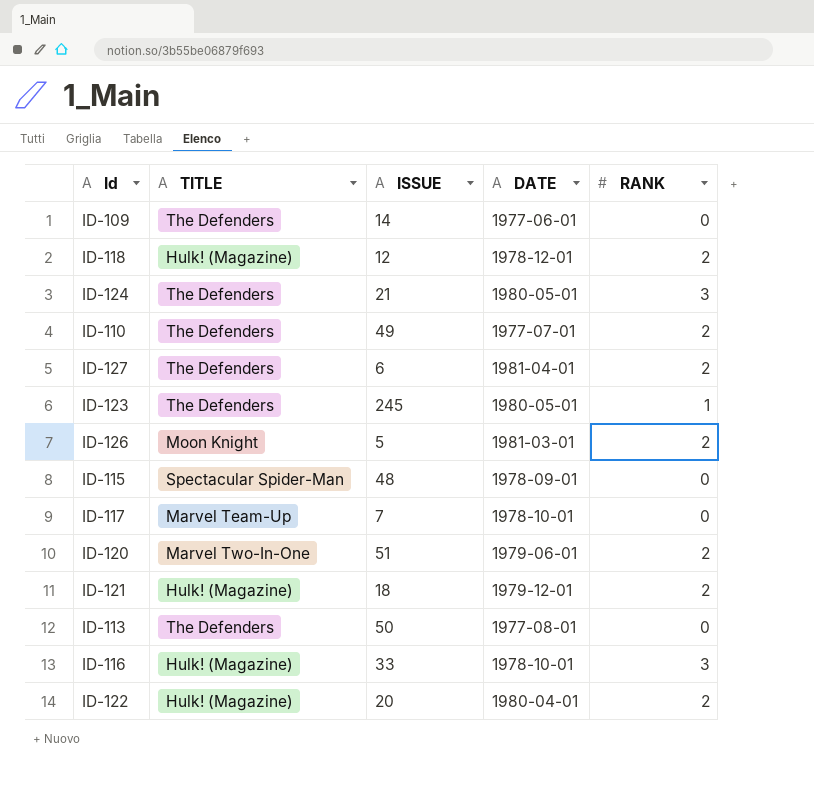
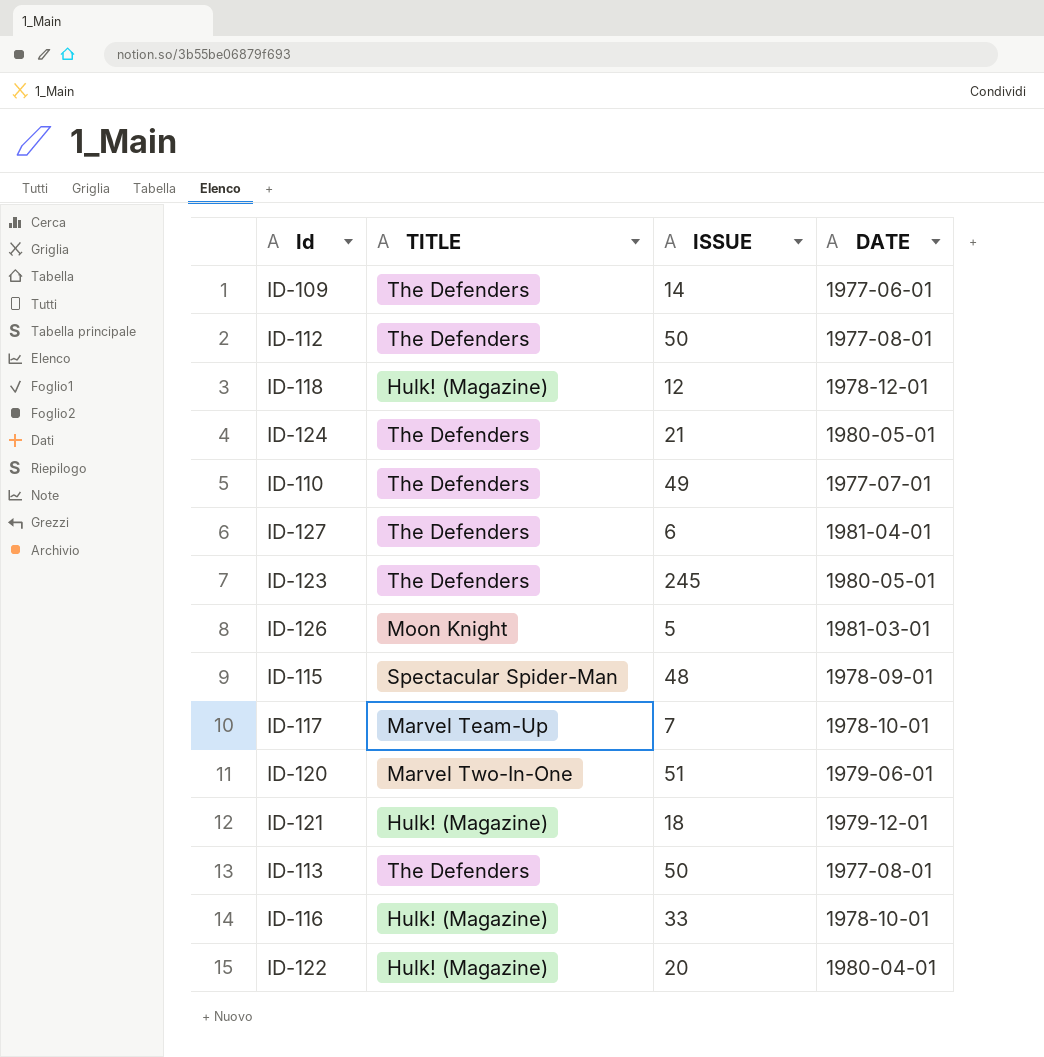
column RANK | position: 5 -> none
row ID-112: none -> The Defenders | 50 | 1977-08-01

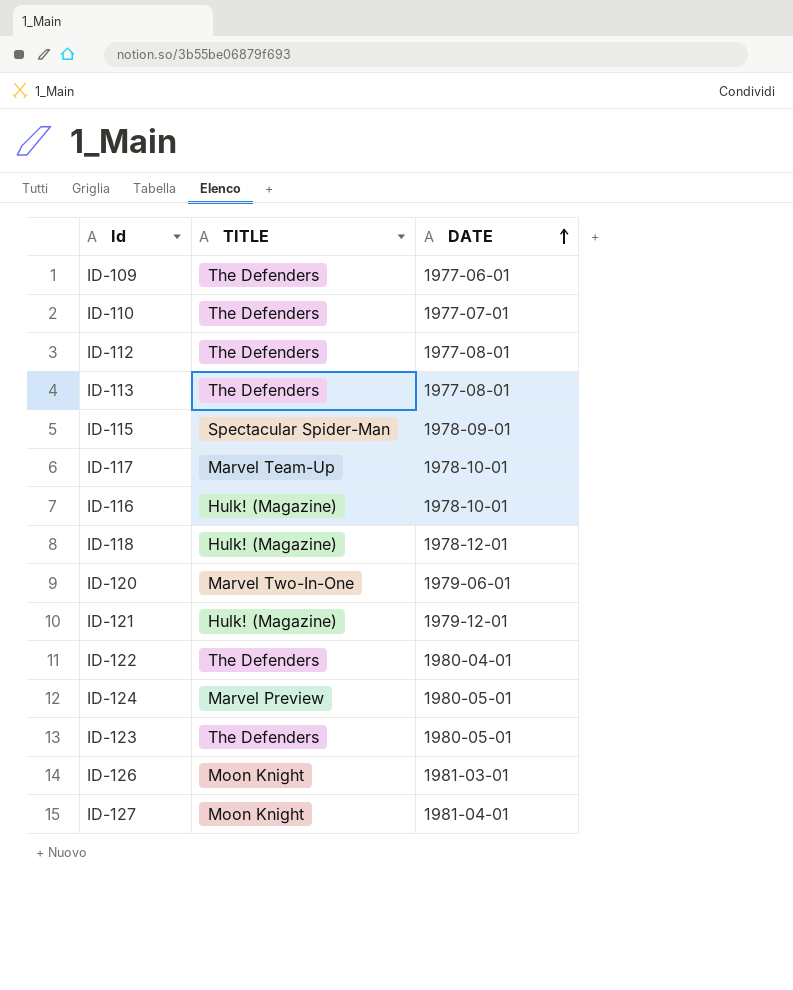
row order: none -> DATE ascending
column ISSUE | position: 3 -> none
ID-122 | TITLE: Hulk! (Magazine) -> The Defenders
ID-124 | TITLE: The Defenders -> Marvel Preview
ID-127 | TITLE: The Defenders -> Moon Knight

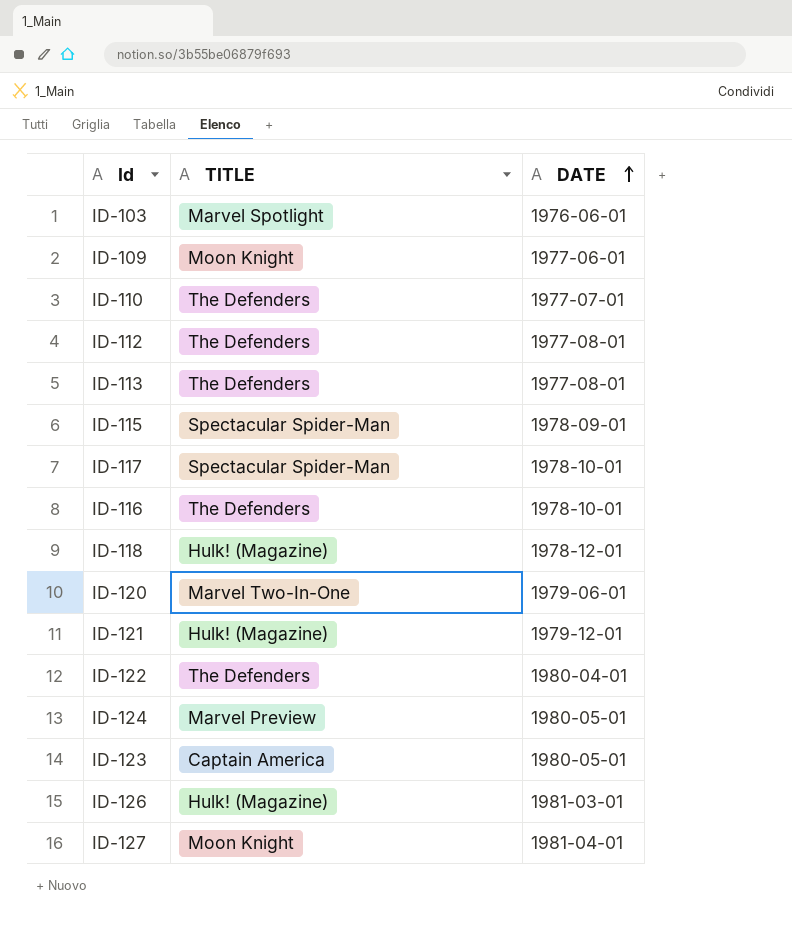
row ID-103: none -> Marvel Spotlight | 1976-06-01
ID-109 | TITLE: The Defenders -> Moon Knight
ID-117 | TITLE: Marvel Team-Up -> Spectacular Spider-Man
ID-116 | TITLE: Hulk! (Magazine) -> The Defenders
ID-123 | TITLE: The Defenders -> Captain America
ID-126 | TITLE: Moon Knight -> Hulk! (Magazine)

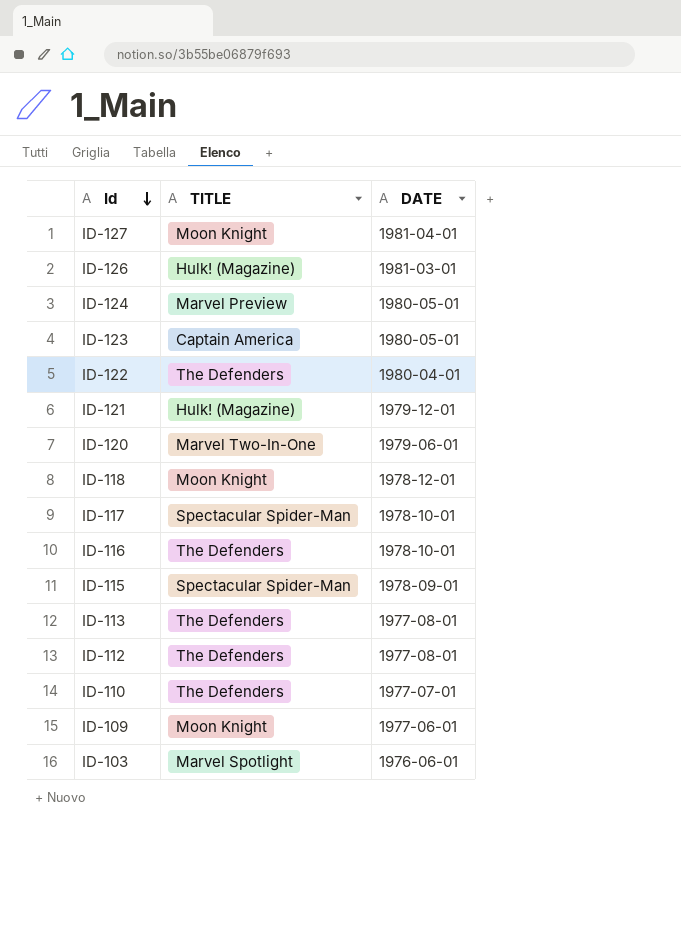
row order: DATE ascending -> Id descending
ID-118 | TITLE: Hulk! (Magazine) -> Moon Knight

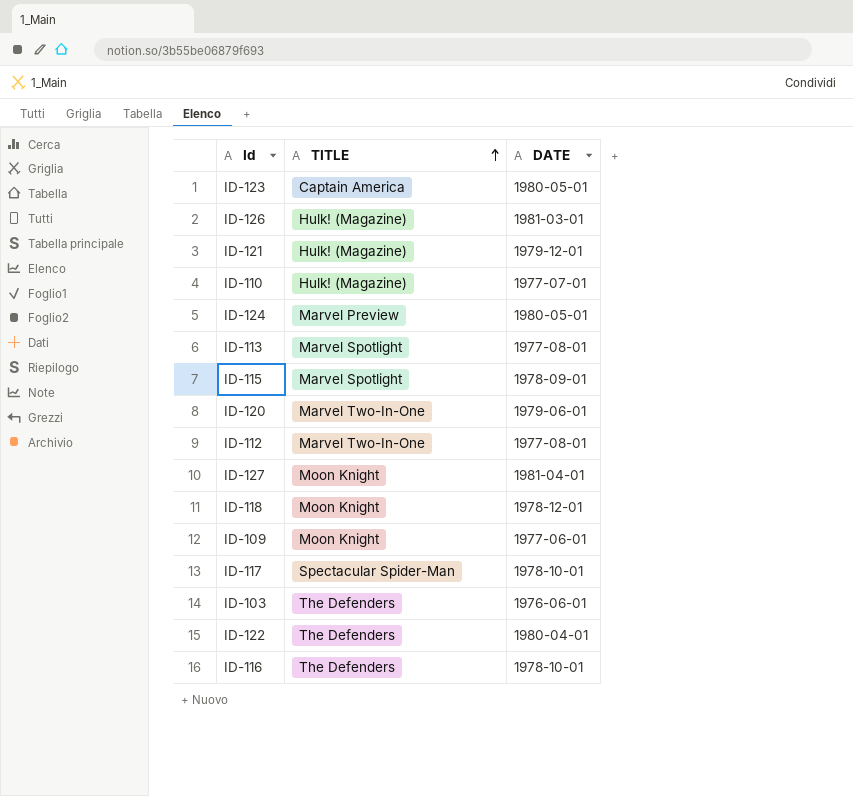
row order: Id descending -> TITLE ascending
ID-110 | TITLE: The Defenders -> Hulk! (Magazine)
ID-113 | TITLE: The Defenders -> Marvel Spotlight
ID-115 | TITLE: Spectacular Spider-Man -> Marvel Spotlight
ID-112 | TITLE: The Defenders -> Marvel Two-In-One
ID-103 | TITLE: Marvel Spotlight -> The Defenders

